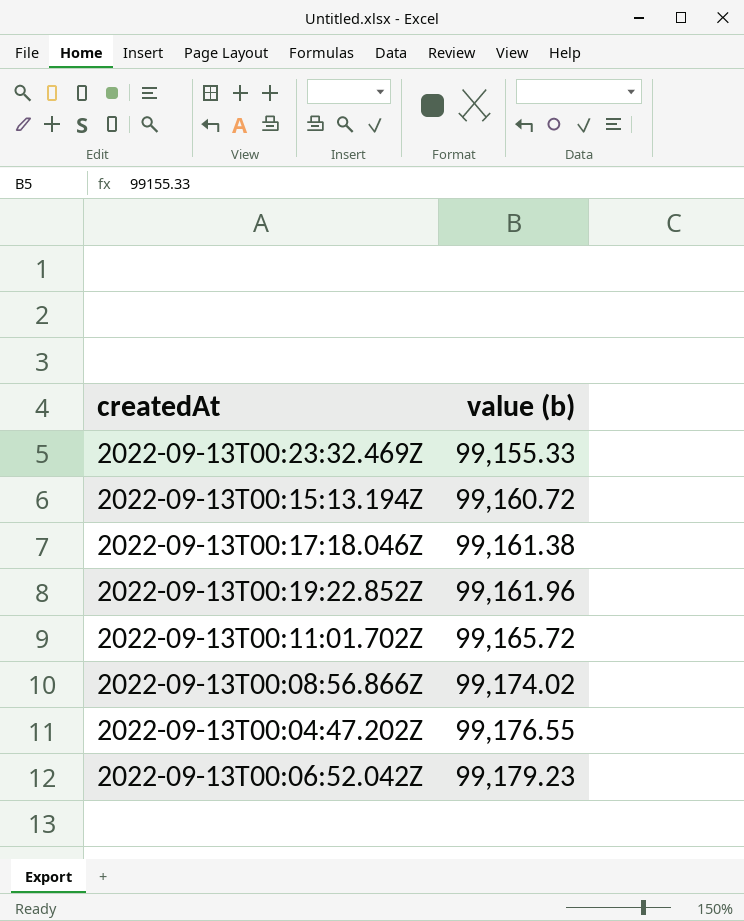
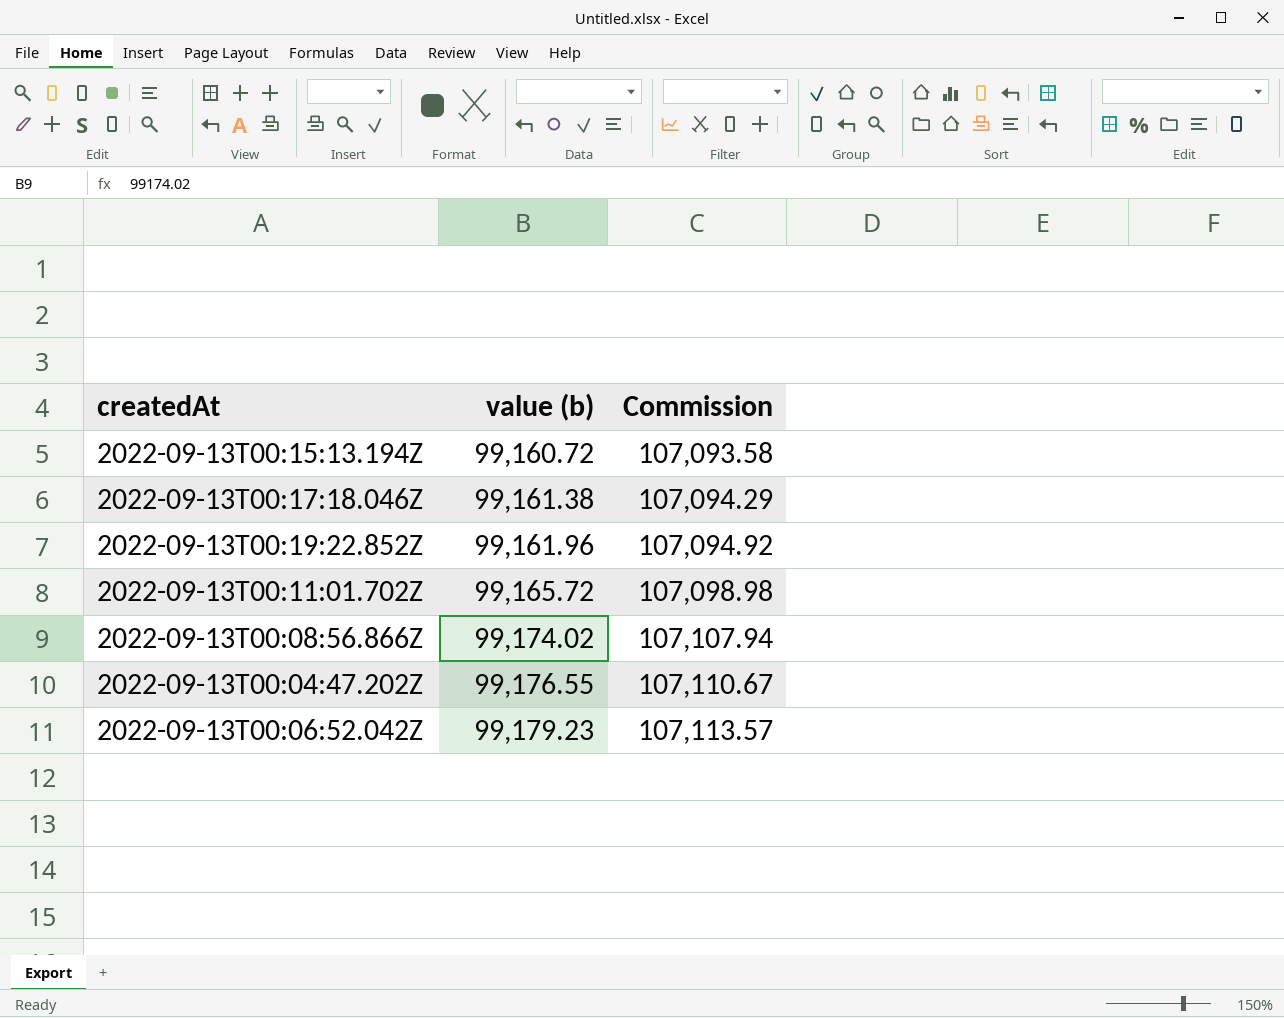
column Commission | formula: none -> [value (b)] * 1.08
row 2022-09-13T00:23:32.469Z: 99,155.33 -> none

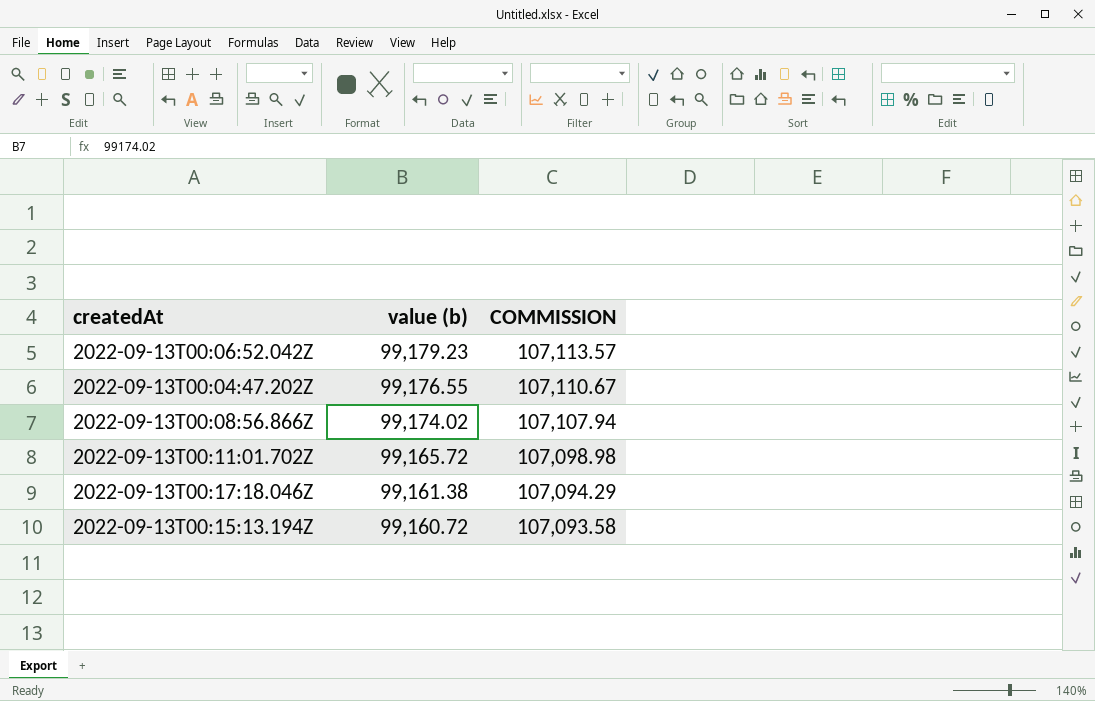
row order: value (b) ascending -> value (b) descending
column name: Commission -> COMMISSION
row 2022-09-13T00:19:22.852Z: 99,161.96 | 107,094.92 -> none

